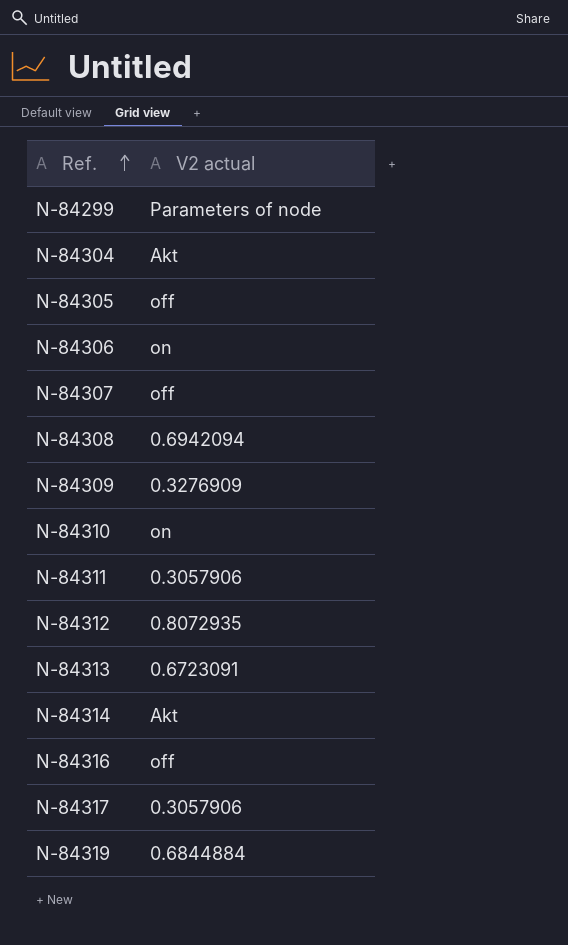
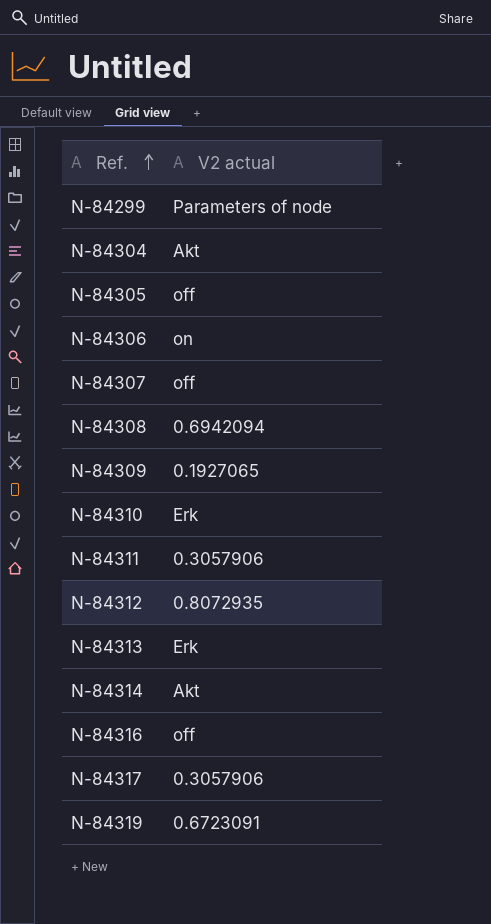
N-84309 | V2 actual: 0.3276909 -> 0.1927065
N-84310 | V2 actual: on -> Erk
N-84313 | V2 actual: 0.6723091 -> Erk
N-84319 | V2 actual: 0.6844884 -> 0.6723091

